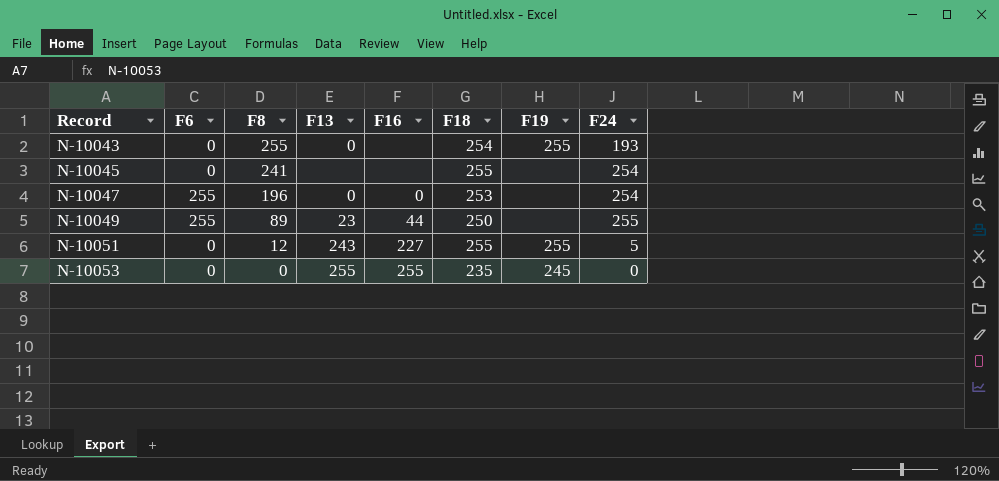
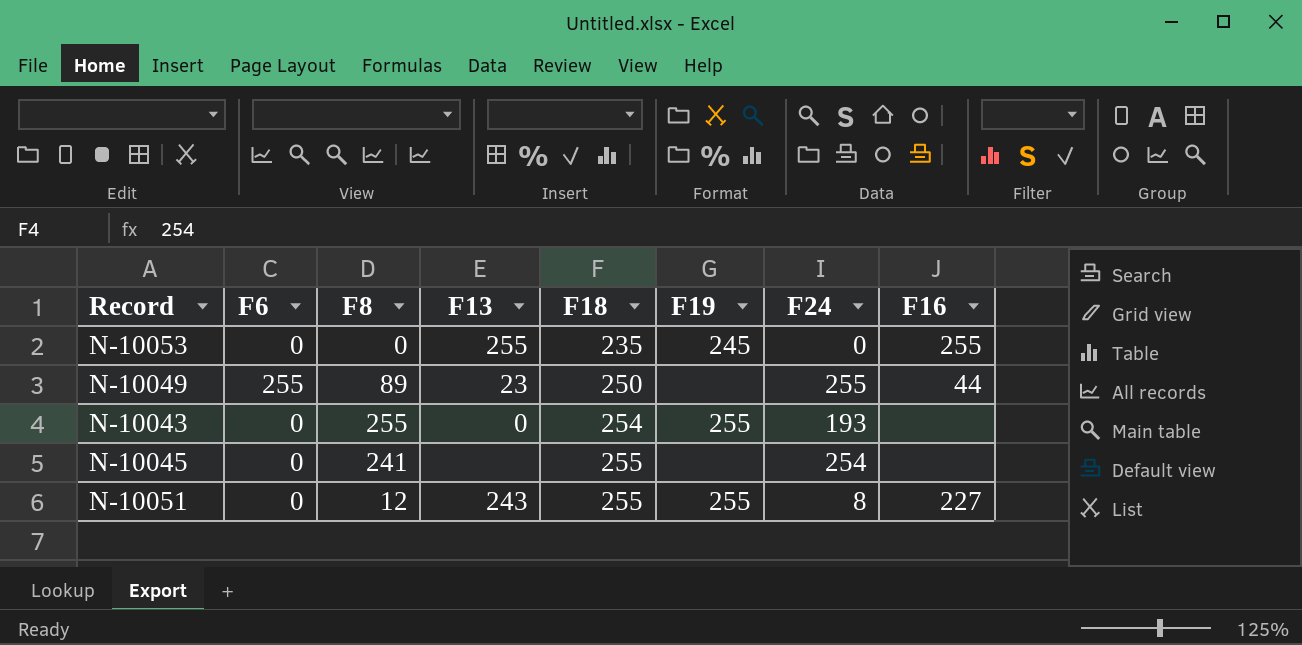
row order: Record ascending -> F18 ascending
column F16 | position: 5 -> 8
row N-10047: 255 | 196 | 0 | 0 | 253 | none | 254 -> none
N-10051 | F24: 5 -> 8

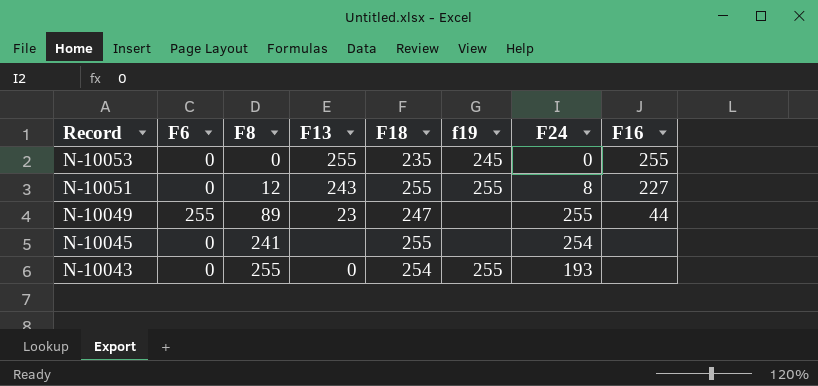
row order: F18 ascending -> Record descending
column name: F19 -> f19
N-10049 | F18: 250 -> 247

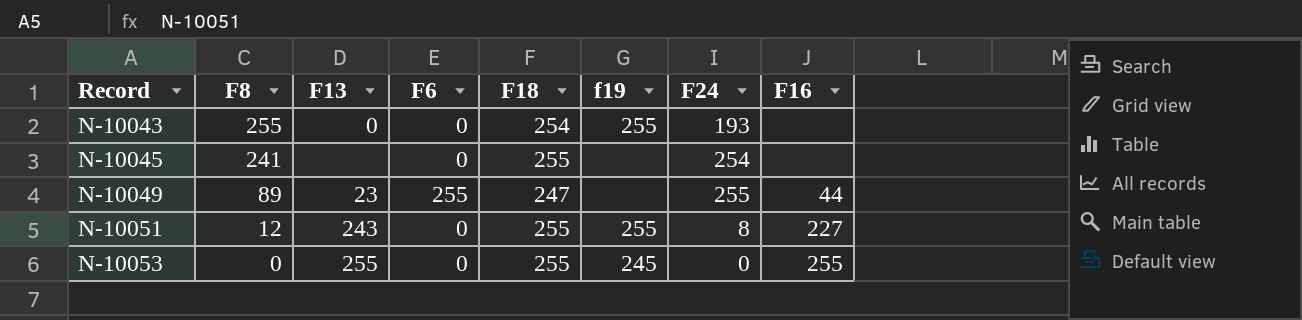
row order: Record descending -> Record ascending
column F6 | position: 2 -> 4
N-10053 | F18: 235 -> 255

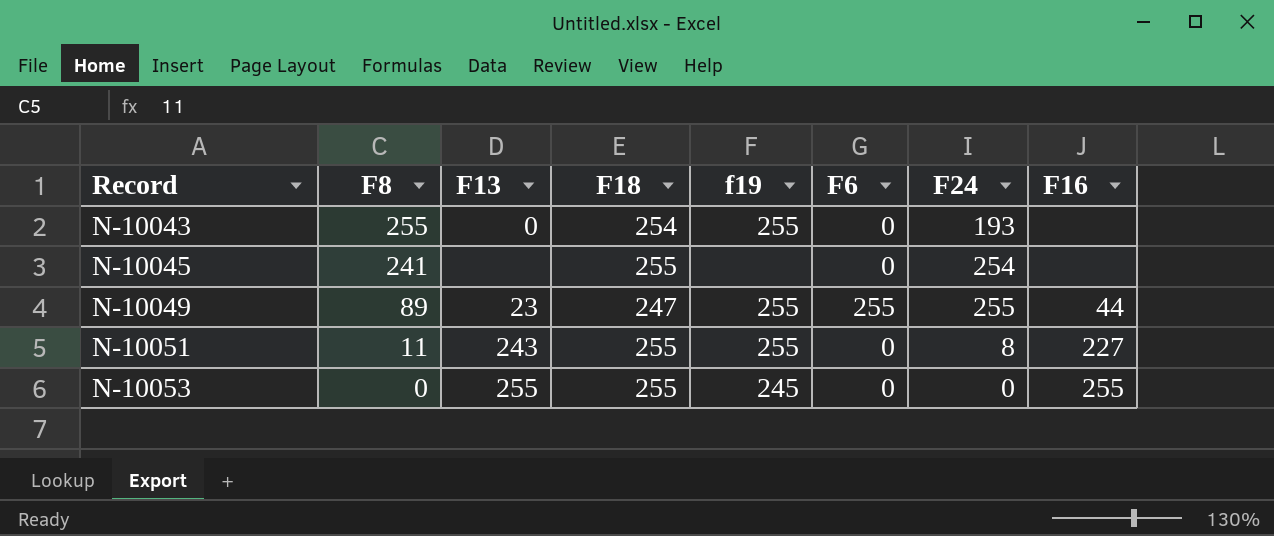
column F6 | position: 4 -> 6
N-10049 | f19: none -> 255
N-10051 | F8: 12 -> 11

